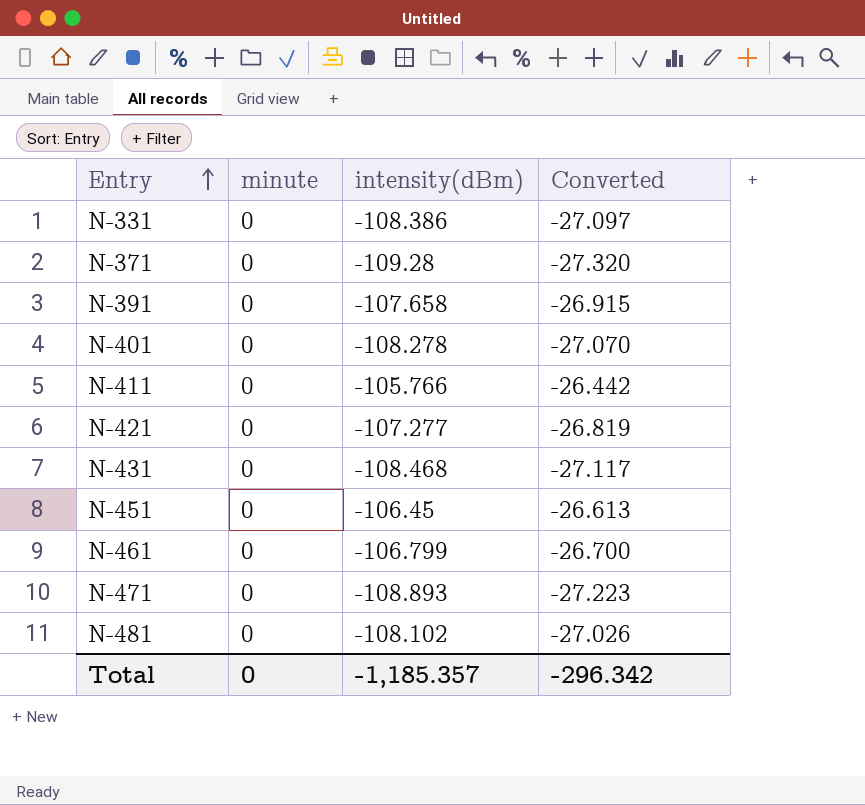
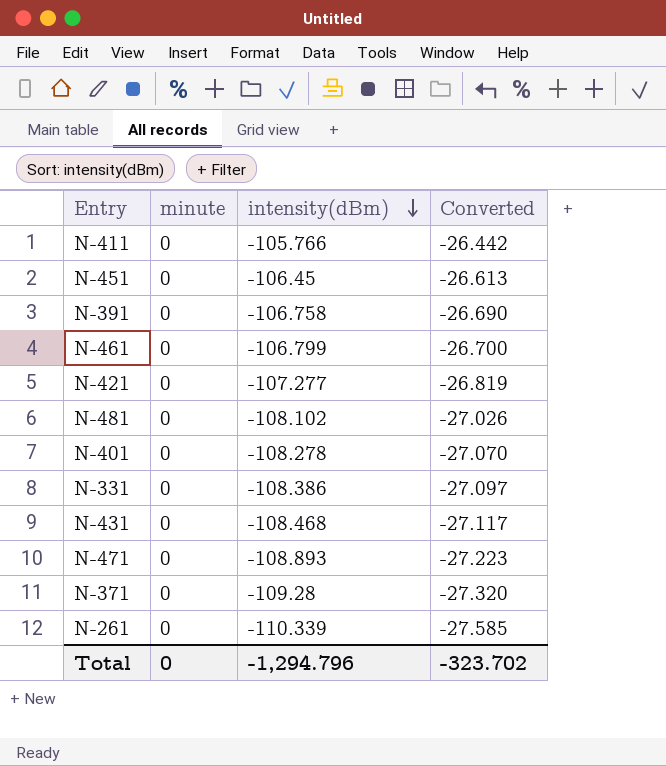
row order: Entry ascending -> intensity(dBm) descending
N-391 | intensity(dBm): -107.658 -> -106.758
N-391 | Converted: -26.915 -> -26.690
row N-261: none -> 0 | -110.339 | -27.585
Total | intensity(dBm): -1,185.357 -> -1,294.796
Total | Converted: -296.342 -> -323.702

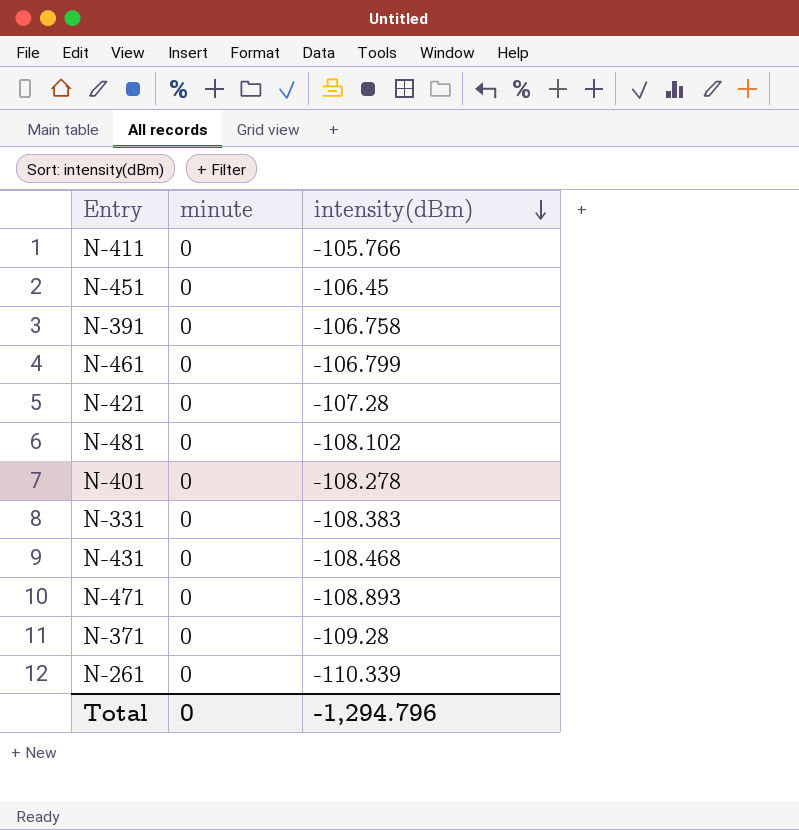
column Converted | formula: [intensity(dBm)] * 0.25 -> none
N-421 | intensity(dBm): -107.277 -> -107.28
N-331 | intensity(dBm): -108.386 -> -108.383

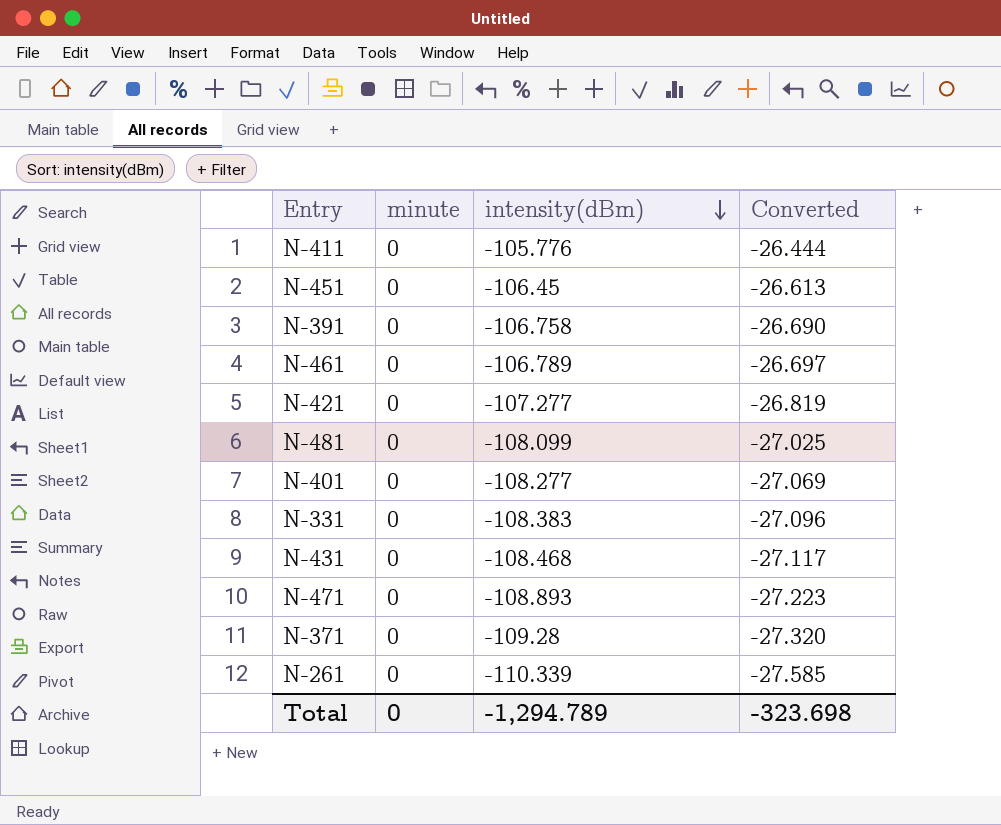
column Converted | formula: none -> [intensity(dBm)] * 0.25
N-411 | intensity(dBm): -105.766 -> -105.776
N-461 | intensity(dBm): -106.799 -> -106.789
N-421 | intensity(dBm): -107.28 -> -107.277
N-481 | intensity(dBm): -108.102 -> -108.099
N-401 | intensity(dBm): -108.278 -> -108.277
Total | intensity(dBm): -1,294.796 -> -1,294.789

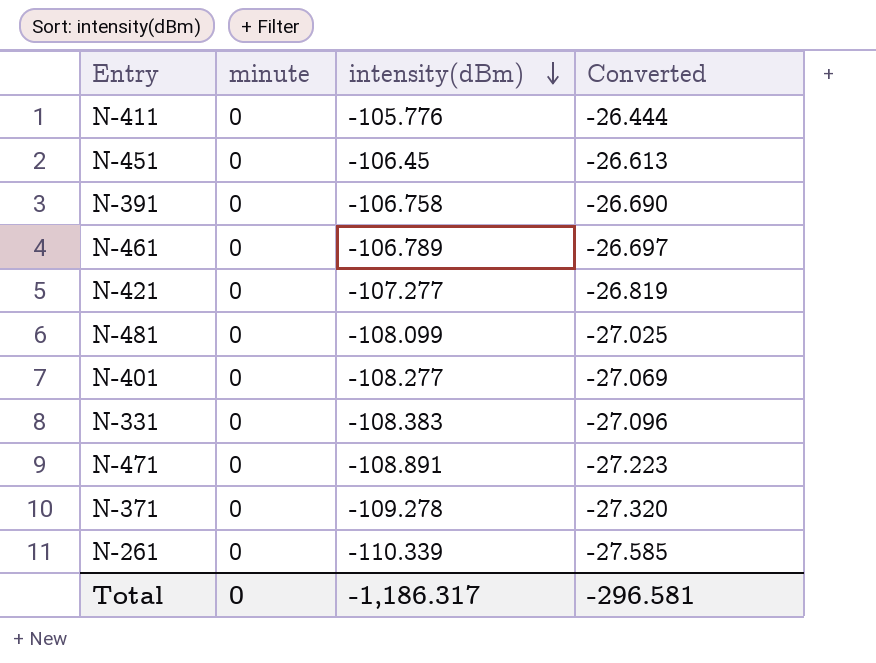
row N-431: 0 | -108.468 | -27.117 -> none
N-471 | intensity(dBm): -108.893 -> -108.891
N-371 | intensity(dBm): -109.28 -> -109.278
Total | intensity(dBm): -1,294.789 -> -1,186.317
Total | Converted: -323.698 -> -296.581

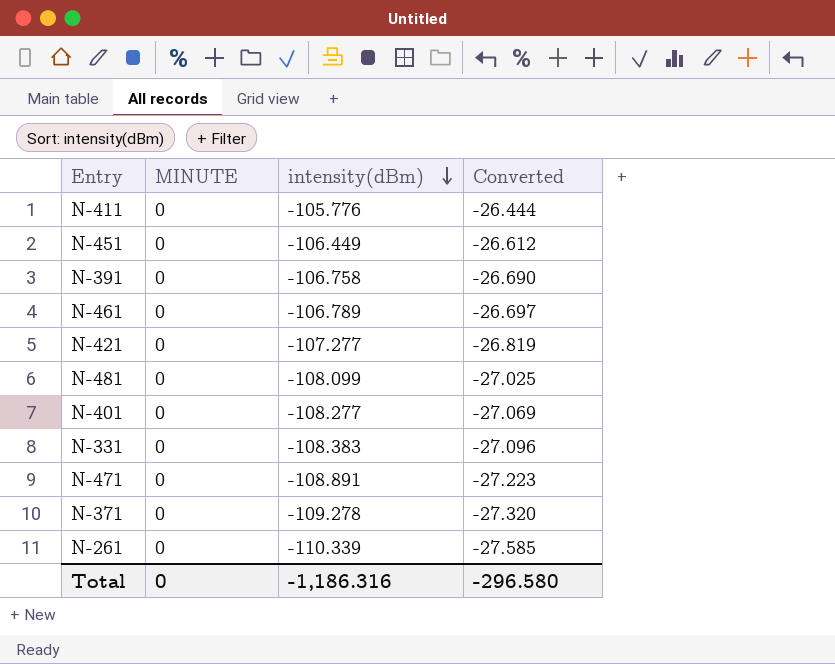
column name: minute -> MINUTE
N-451 | intensity(dBm): -106.45 -> -106.449
N-451 | Converted: -26.613 -> -26.612
Total | intensity(dBm): -1,186.317 -> -1,186.316
Total | Converted: -296.581 -> -296.580

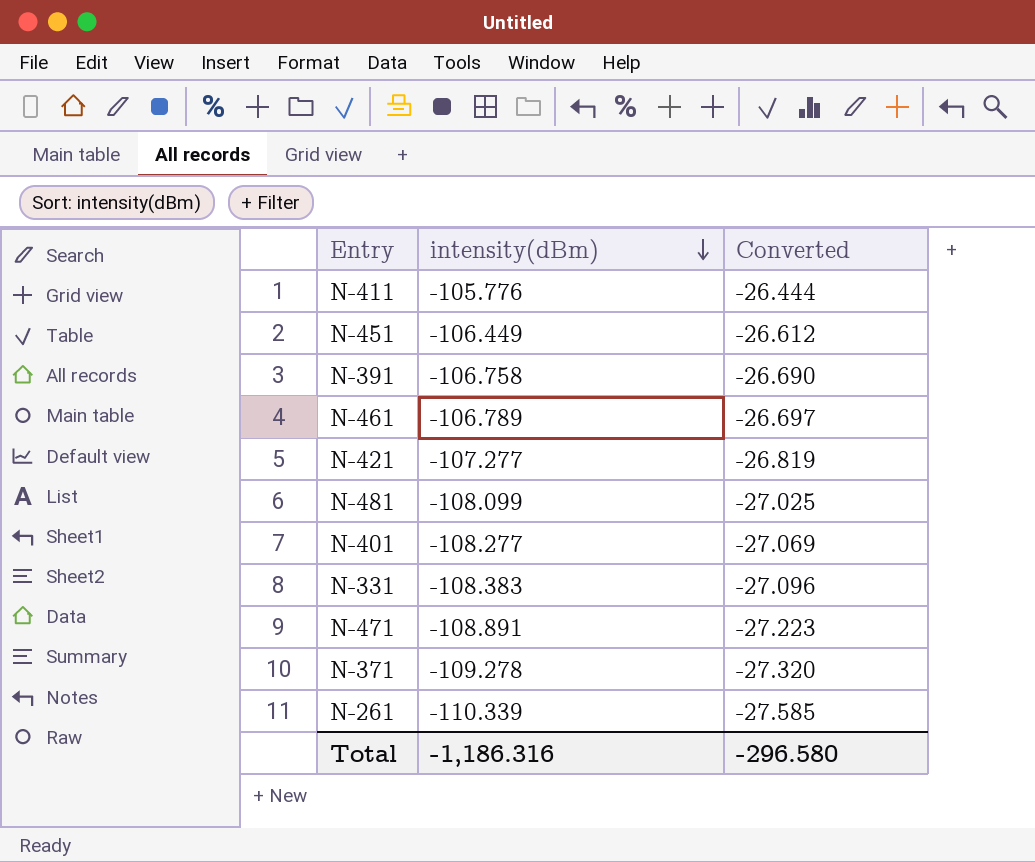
column MINUTE | position: 2 -> none

